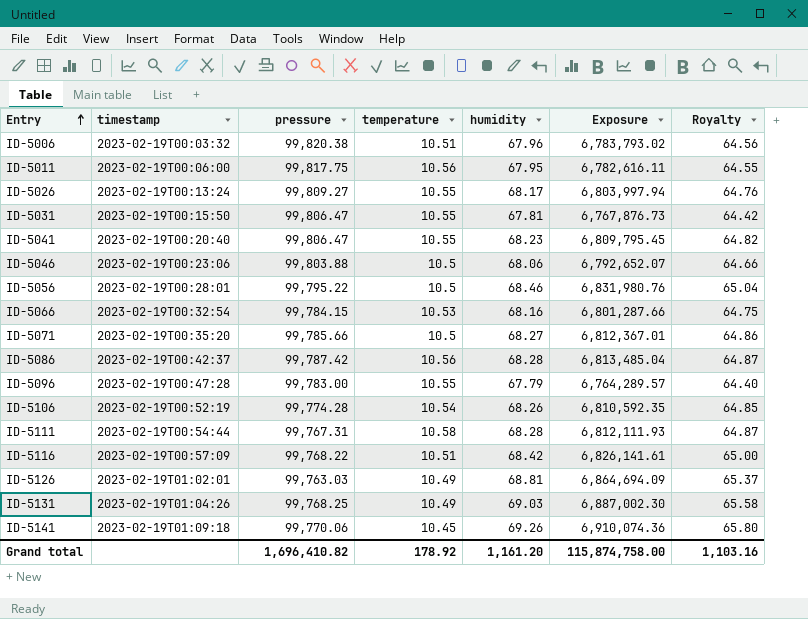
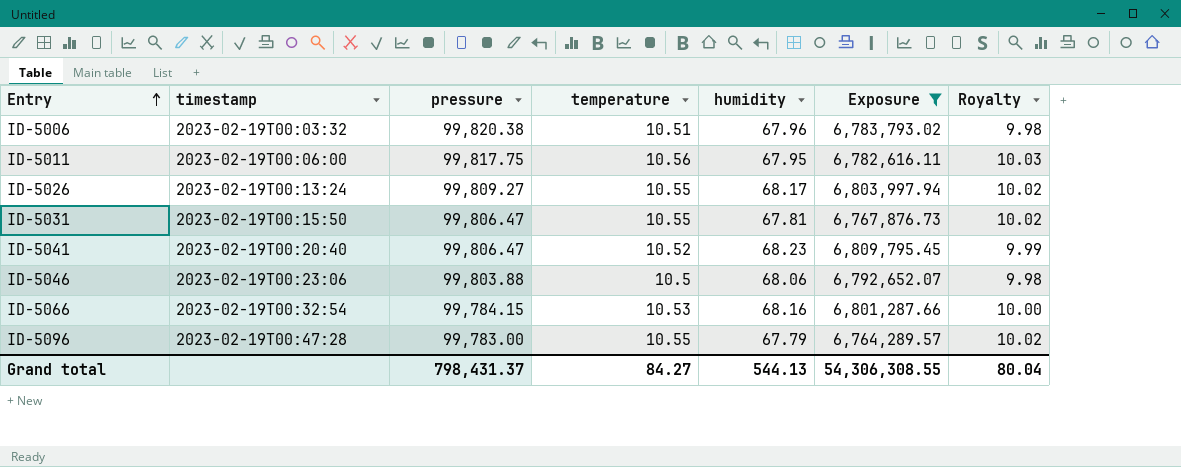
filter: none -> Exposure <= 6,809,795.45
column Royalty | formula: [humidity] * 0.95 -> [temperature] * 0.95
ID-5041 | temperature: 10.55 -> 10.52
Grand total | pressure: 1,696,410.82 -> 798,431.37
Grand total | temperature: 178.92 -> 84.27
Grand total | humidity: 1,161.20 -> 544.13
Grand total | Exposure: 115,874,758.00 -> 54,306,308.55
Grand total | Royalty: 1,103.16 -> 80.04

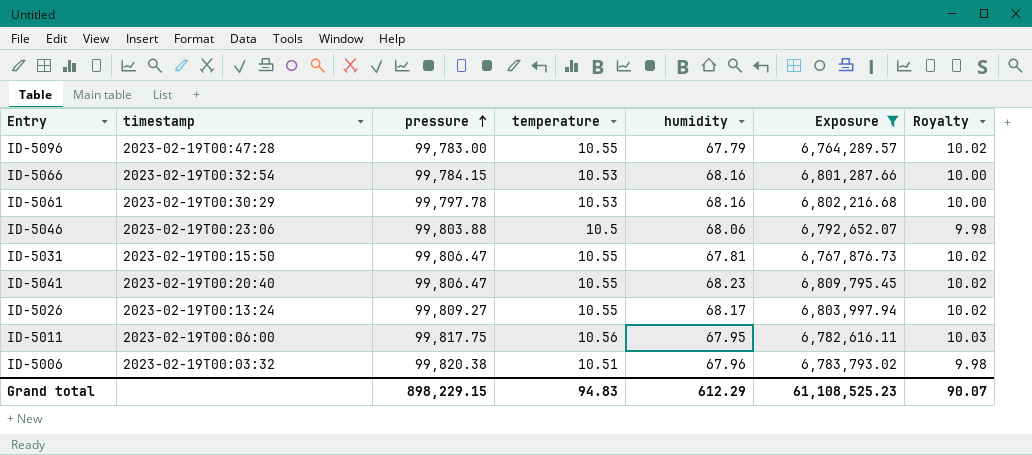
row order: Entry ascending -> pressure ascending
row ID-5061: none -> 2023-02-19T00:30:29 | 99,797.78 | 10.53 | 68.16 | 6,802,216.68 | 10.00
ID-5041 | temperature: 10.52 -> 10.55
ID-5041 | Royalty: 9.99 -> 10.02
Grand total | pressure: 798,431.37 -> 898,229.15
Grand total | temperature: 84.27 -> 94.83
Grand total | humidity: 544.13 -> 612.29
Grand total | Exposure: 54,306,308.55 -> 61,108,525.23
Grand total | Royalty: 80.04 -> 90.07

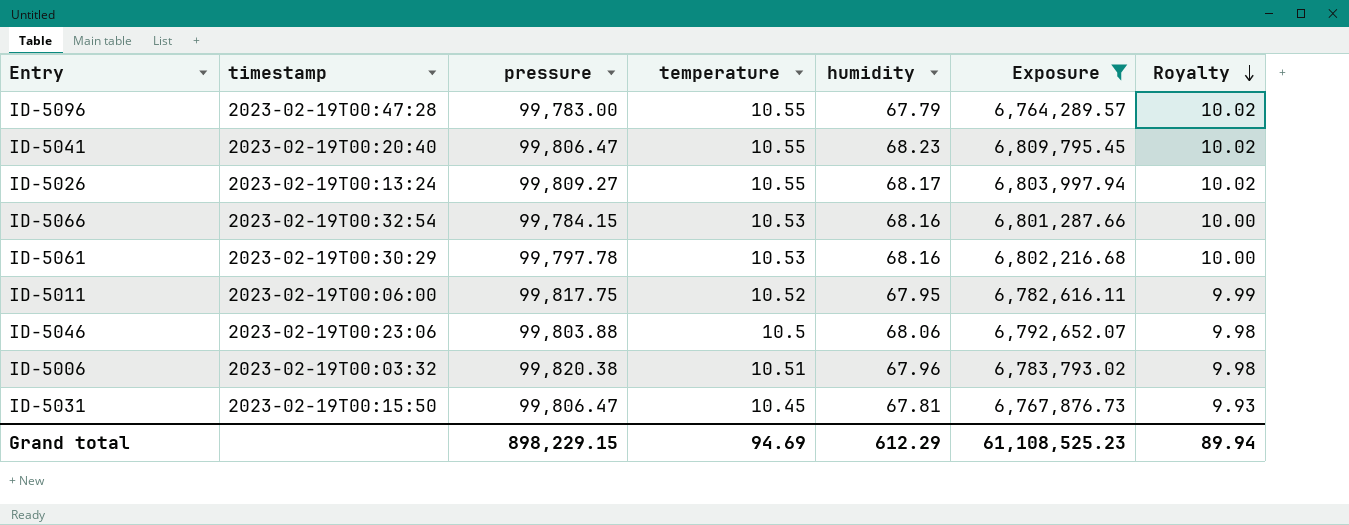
row order: pressure ascending -> Royalty descending
ID-5011 | temperature: 10.56 -> 10.52
ID-5011 | Royalty: 10.03 -> 9.99
ID-5031 | temperature: 10.55 -> 10.45
ID-5031 | Royalty: 10.02 -> 9.93
Grand total | temperature: 94.83 -> 94.69
Grand total | Royalty: 90.07 -> 89.94

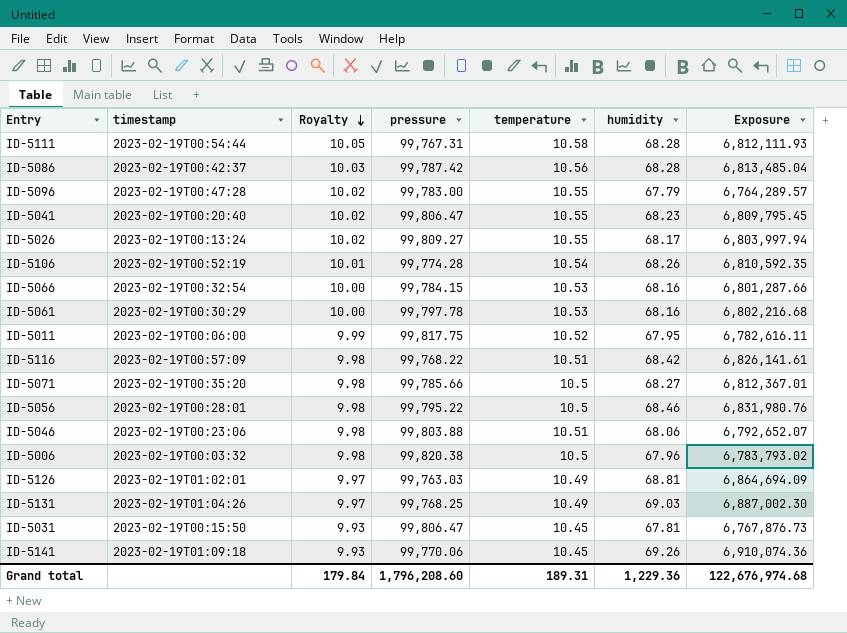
filter: Exposure <= 6,809,795.45 -> none
column Royalty | position: 7 -> 3
ID-5046 | temperature: 10.5 -> 10.51
ID-5006 | temperature: 10.51 -> 10.5
Grand total | Royalty: 89.94 -> 179.84
Grand total | pressure: 898,229.15 -> 1,796,208.60
Grand total | temperature: 94.69 -> 189.31
Grand total | humidity: 612.29 -> 1,229.36
Grand total | Exposure: 61,108,525.23 -> 122,676,974.68

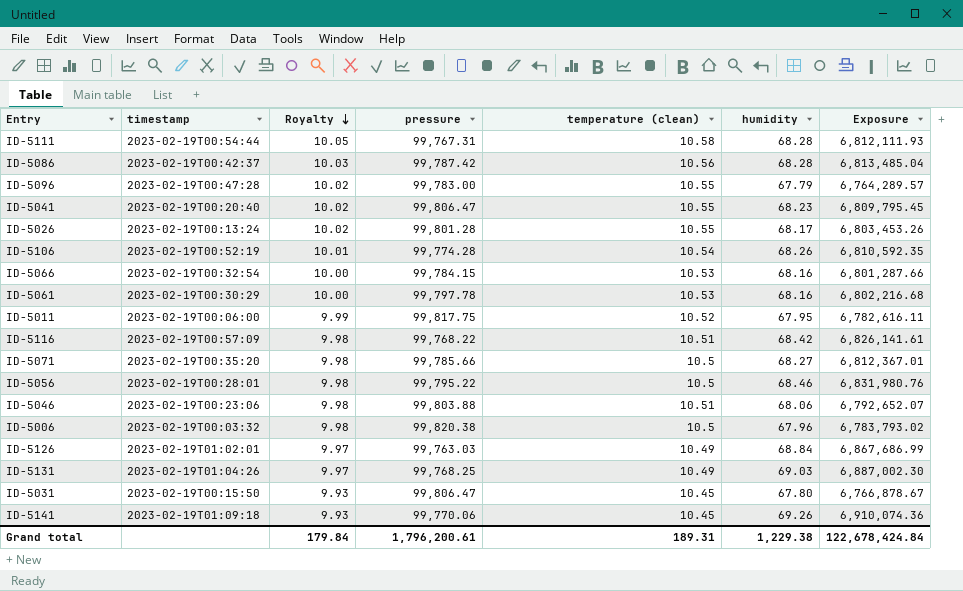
column name: temperature -> temperature (clean)
ID-5026 | pressure: 99,809.27 -> 99,801.28
ID-5026 | Exposure: 6,803,997.94 -> 6,803,453.26
ID-5126 | humidity: 68.81 -> 68.84
ID-5126 | Exposure: 6,864,694.09 -> 6,867,686.99
ID-5031 | humidity: 67.81 -> 67.80
ID-5031 | Exposure: 6,767,876.73 -> 6,766,878.67
Grand total | pressure: 1,796,208.60 -> 1,796,200.61
Grand total | humidity: 1,229.36 -> 1,229.38
Grand total | Exposure: 122,676,974.68 -> 122,678,424.84

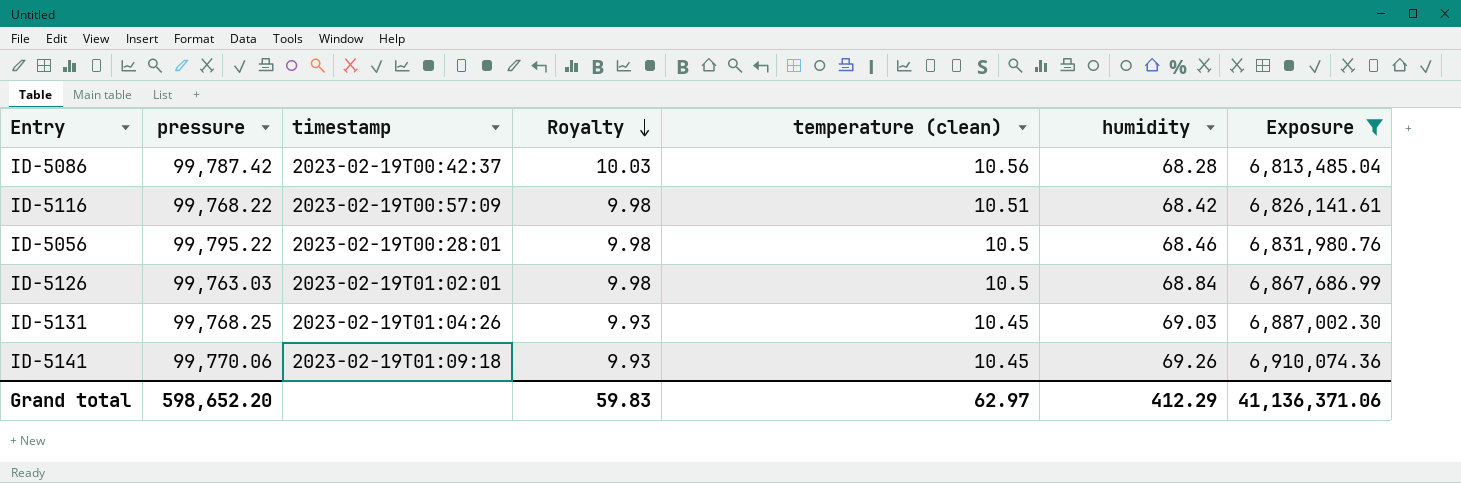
filter: none -> Exposure >= 6,813,485.04
column pressure | position: 4 -> 2
ID-5126 | Royalty: 9.97 -> 9.98
ID-5126 | temperature (clean): 10.49 -> 10.5
ID-5131 | Royalty: 9.97 -> 9.93
ID-5131 | temperature (clean): 10.49 -> 10.45
Grand total | pressure: 1,796,200.61 -> 598,652.20
Grand total | Royalty: 179.84 -> 59.83
Grand total | temperature (clean): 189.31 -> 62.97
Grand total | humidity: 1,229.38 -> 412.29
Grand total | Exposure: 122,678,424.84 -> 41,136,371.06

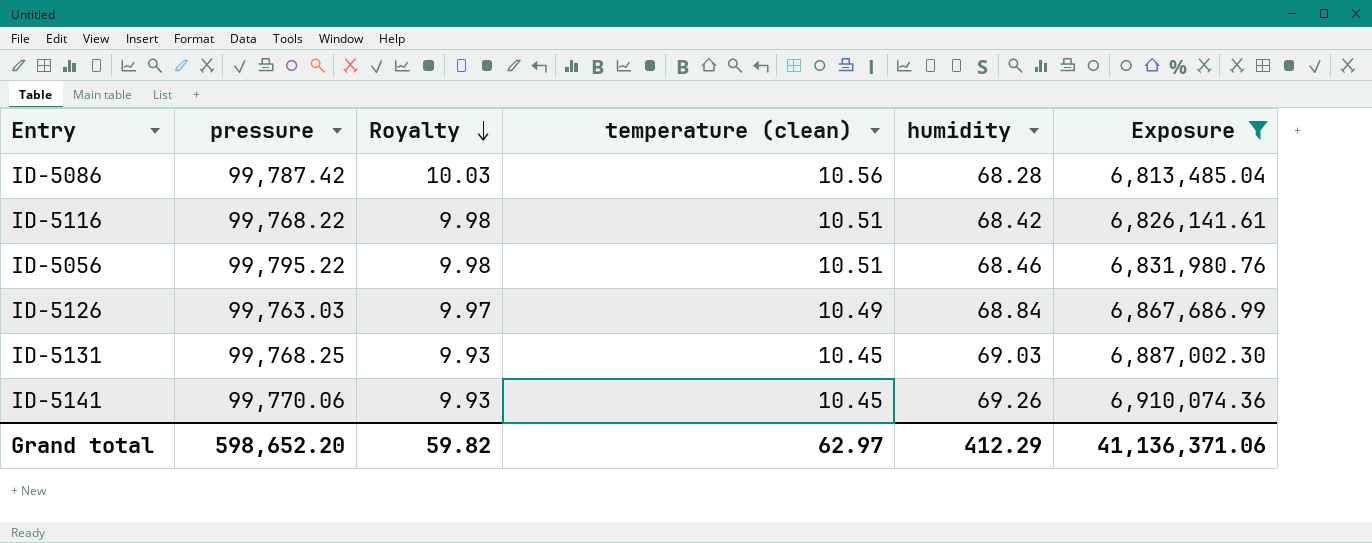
column timestamp | position: 3 -> none
ID-5056 | temperature (clean): 10.5 -> 10.51
ID-5126 | Royalty: 9.98 -> 9.97
ID-5126 | temperature (clean): 10.5 -> 10.49
Grand total | Royalty: 59.83 -> 59.82

